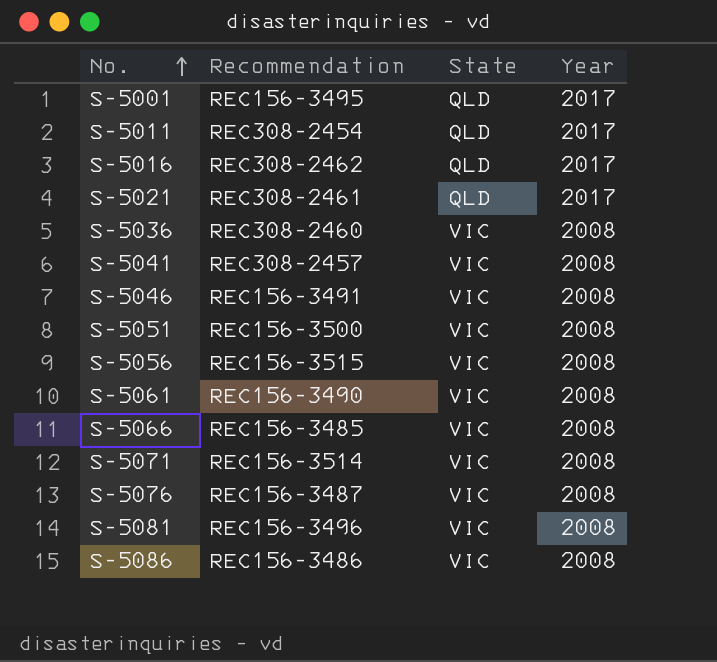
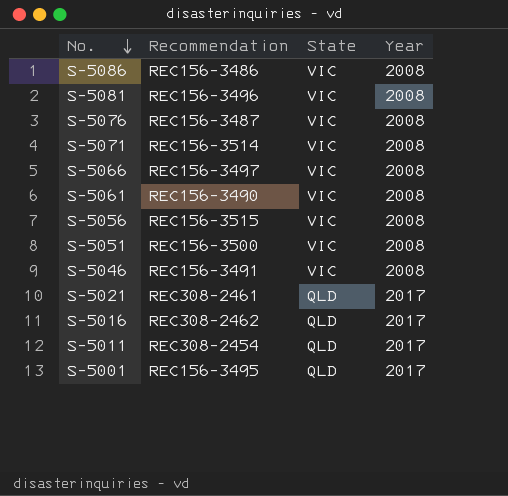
row order: No. ascending -> No. descending
row S-5036: REC308-2460 | VIC | 2008 -> none
row S-5041: REC308-2457 | VIC | 2008 -> none
S-5066 | Recommendation: REC156-3485 -> REC156-3497

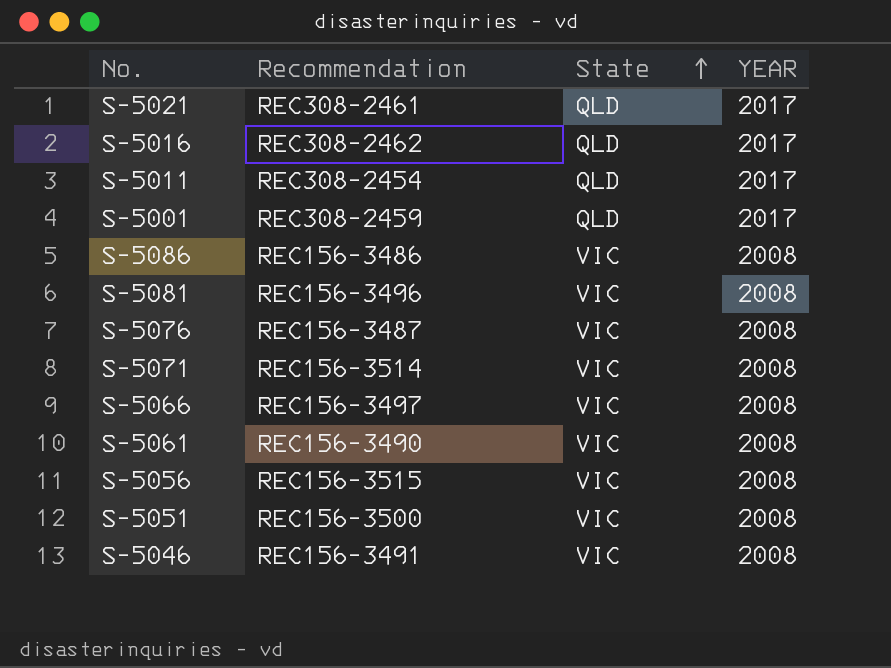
row order: No. descending -> State ascending
column name: Year -> YEAR
S-5001 | Recommendation: REC156-3495 -> REC308-2459

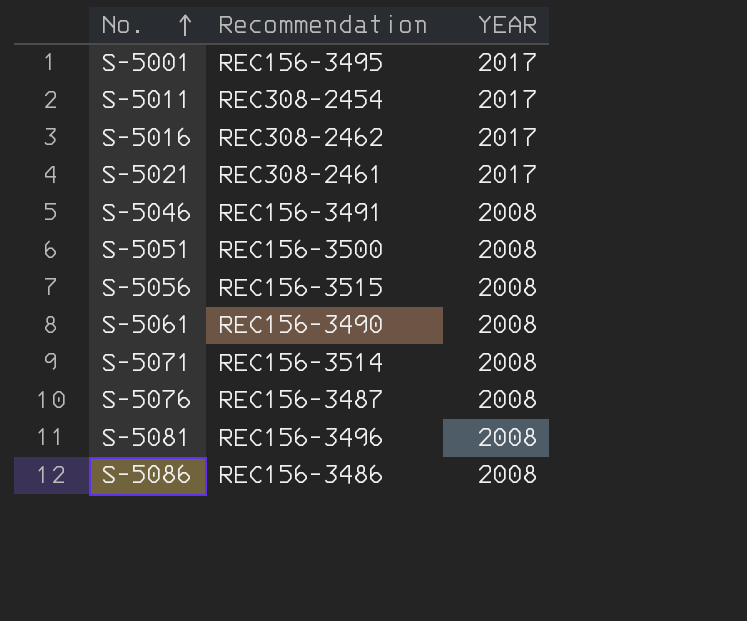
row order: State ascending -> No. ascending
column State | position: 3 -> none
row S-5066: REC156-3497 | VIC | 2008 -> none
S-5001 | Recommendation: REC308-2459 -> REC156-3495

